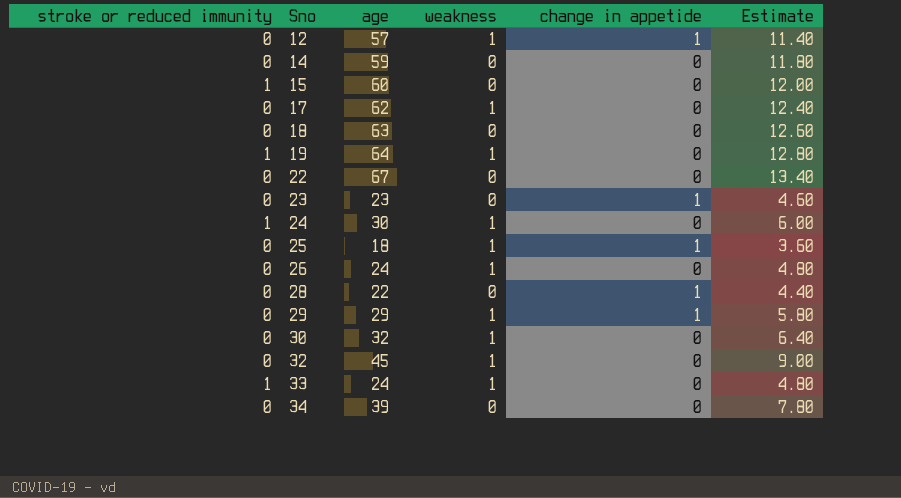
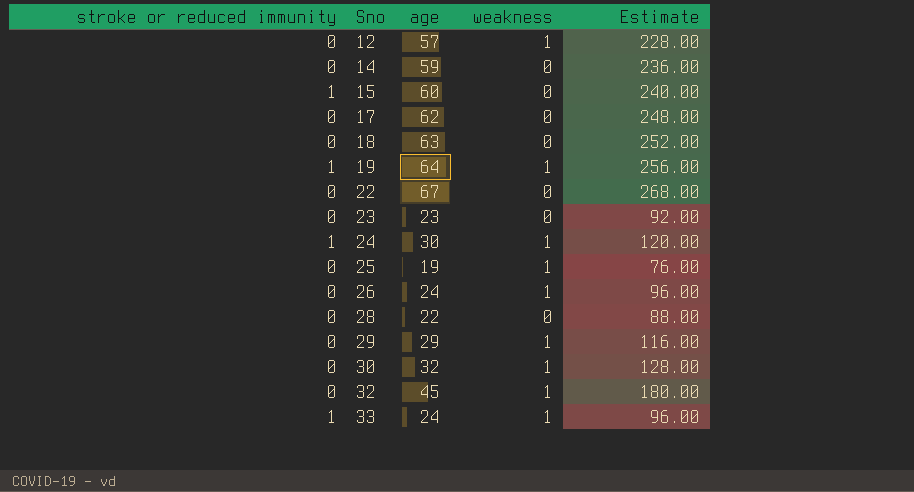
column change in appetide | position: 5 -> none
column Estimate | formula: [age] * 0.2 -> [age] * 4
row 34: 0 | 39 | 0 | 0 | 7.80 -> none
17 | weakness: 1 -> 0
25 | age: 18 -> 19

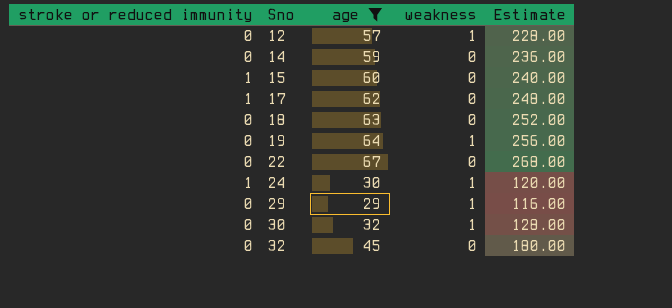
filter: none -> age >= 29
17 | stroke or reduced immunity: 0 -> 1
19 | stroke or reduced immunity: 1 -> 0
32 | weakness: 1 -> 0

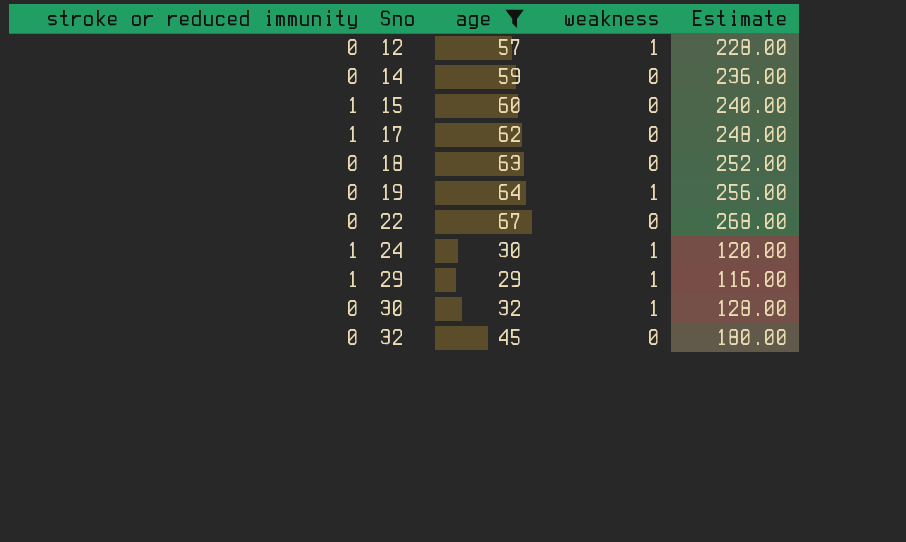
29 | stroke or reduced immunity: 0 -> 1

